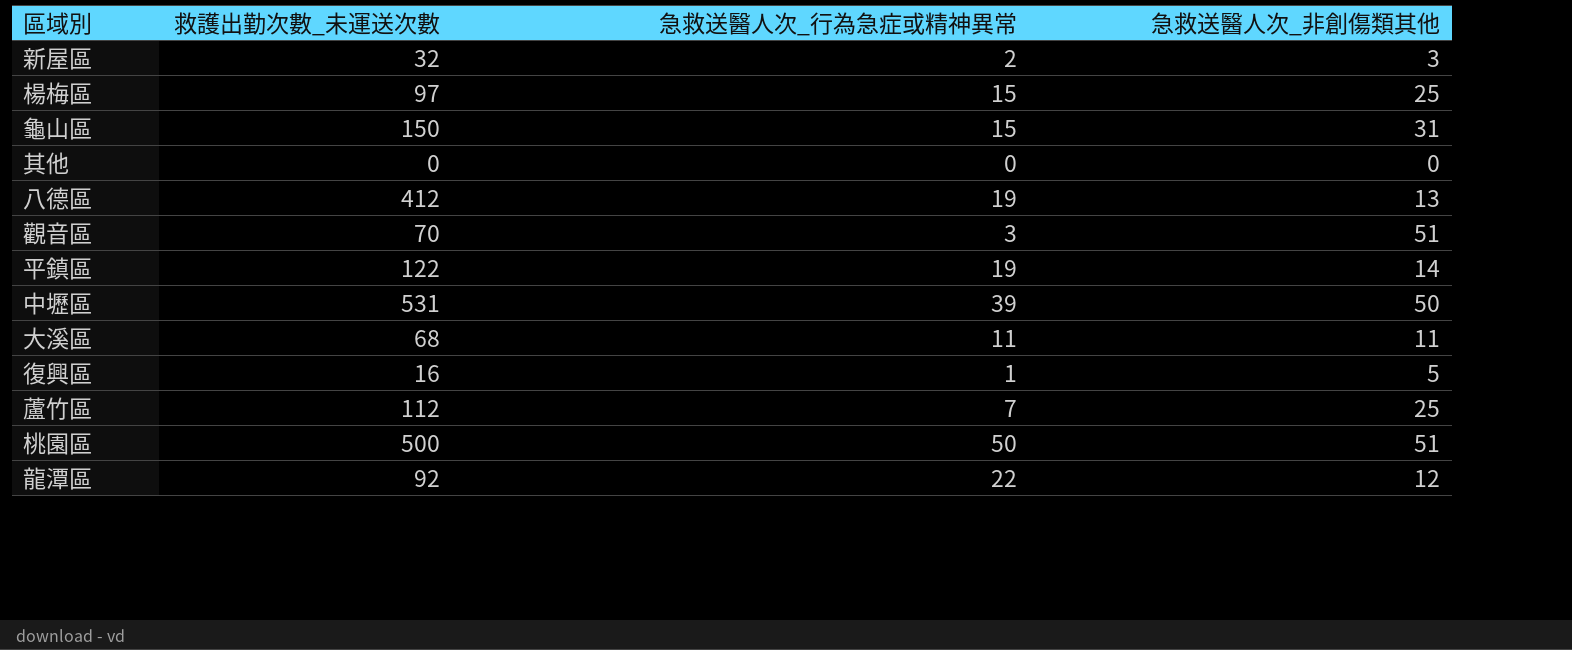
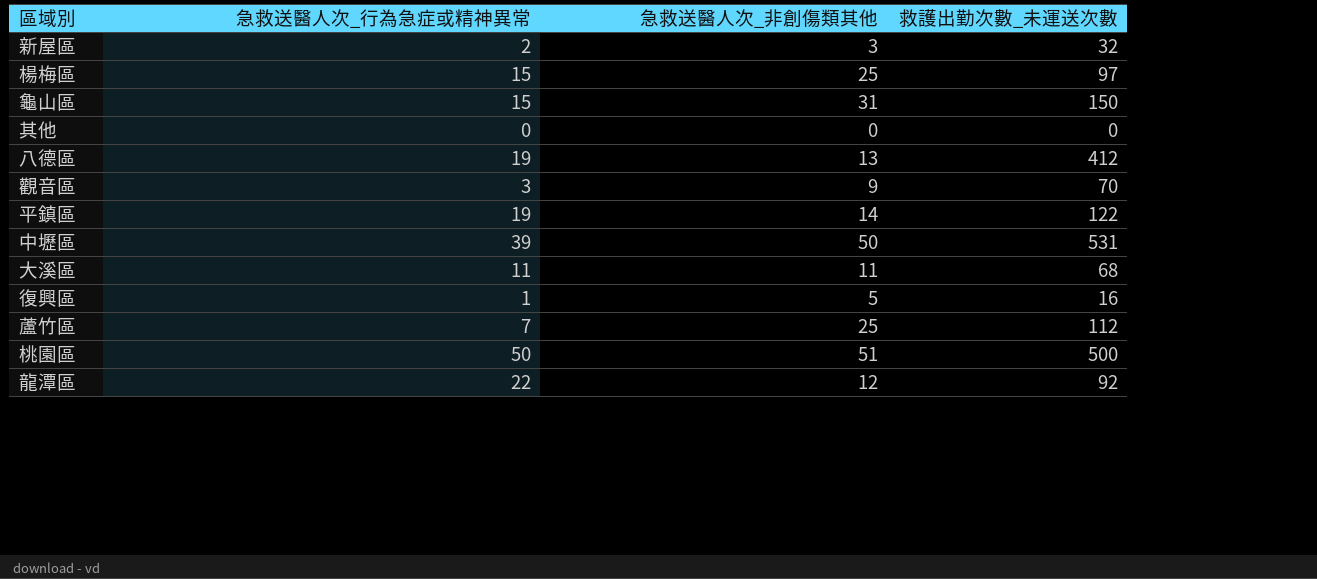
column 救護出勤次數_未運送次數 | position: 2 -> 4
觀音區 | 急救送醫人次_非創傷類其他: 51 -> 9

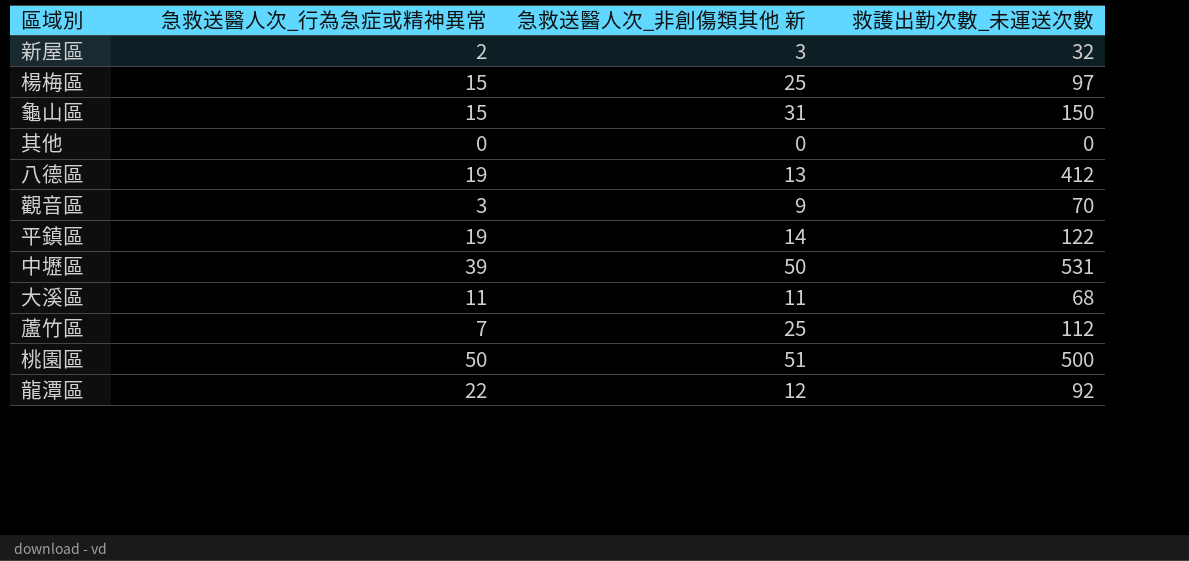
column name: 急救送醫人次_非創傷類其他 -> 急救送醫人次_非創傷類其他 新
row 復興區: 1 | 5 | 16 -> none

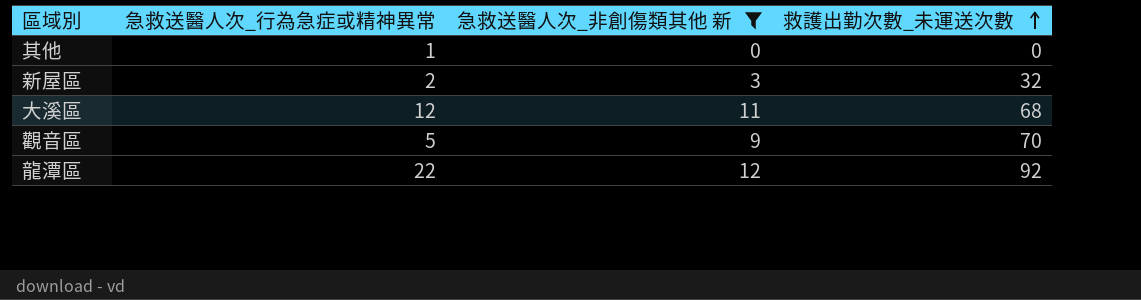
filter: none -> 急救送醫人次_非創傷類其他 新 <= 12
row order: none -> 救護出勤次數_未運送次數 ascending
其他 | 急救送醫人次_行為急症或精神異常: 0 -> 1
大溪區 | 急救送醫人次_行為急症或精神異常: 11 -> 12
觀音區 | 急救送醫人次_行為急症或精神異常: 3 -> 5

